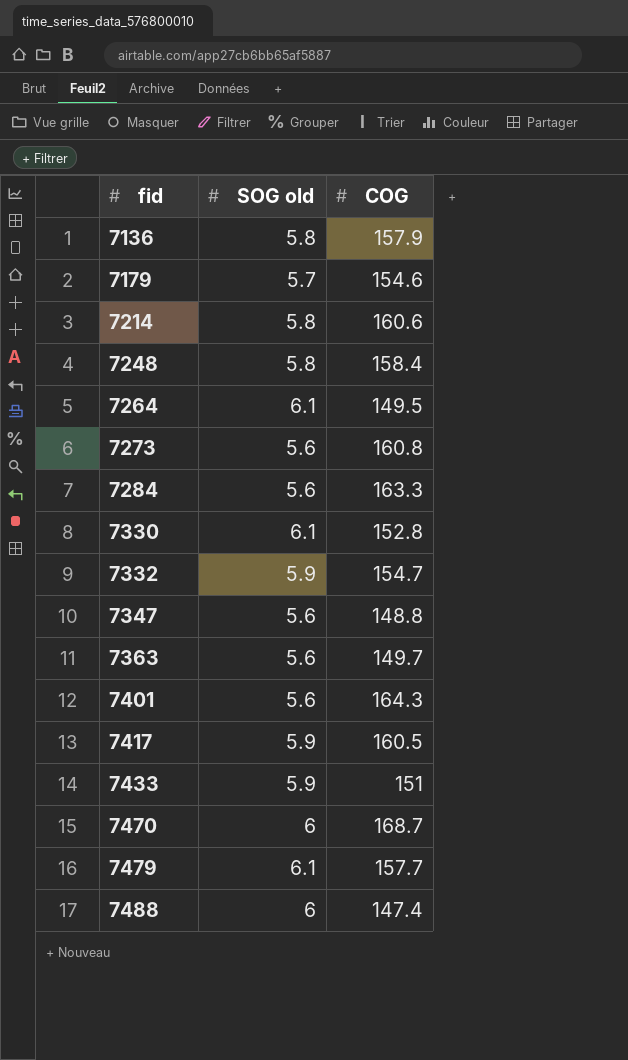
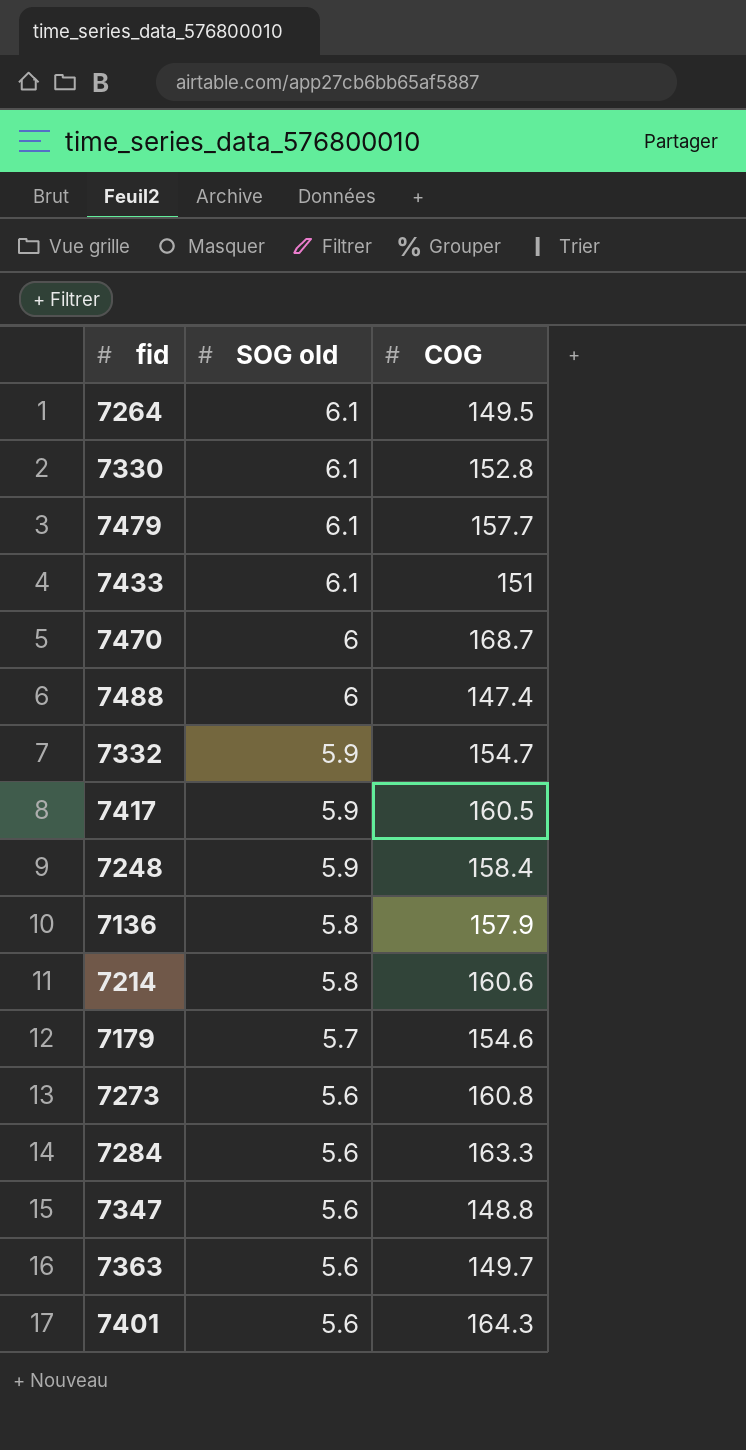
row order: fid ascending -> SOG old descending
7433 | SOG old: 5.9 -> 6.1
7248 | SOG old: 5.8 -> 5.9

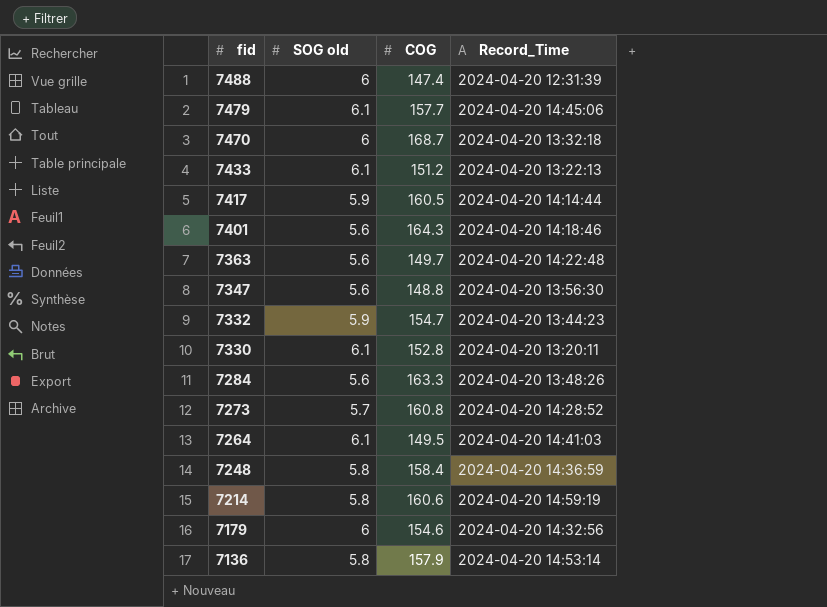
row order: SOG old descending -> fid descending
column Record_Time | position: none -> 4
7433 | COG: 151 -> 151.2
7273 | SOG old: 5.6 -> 5.7
7248 | SOG old: 5.9 -> 5.8
7179 | SOG old: 5.7 -> 6

